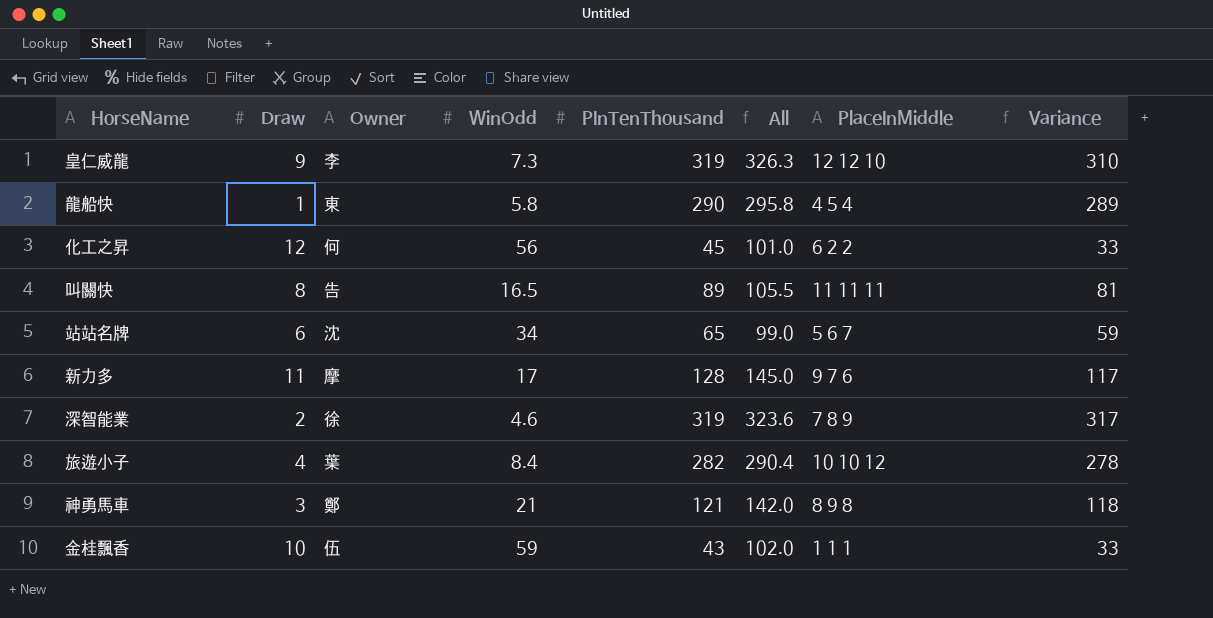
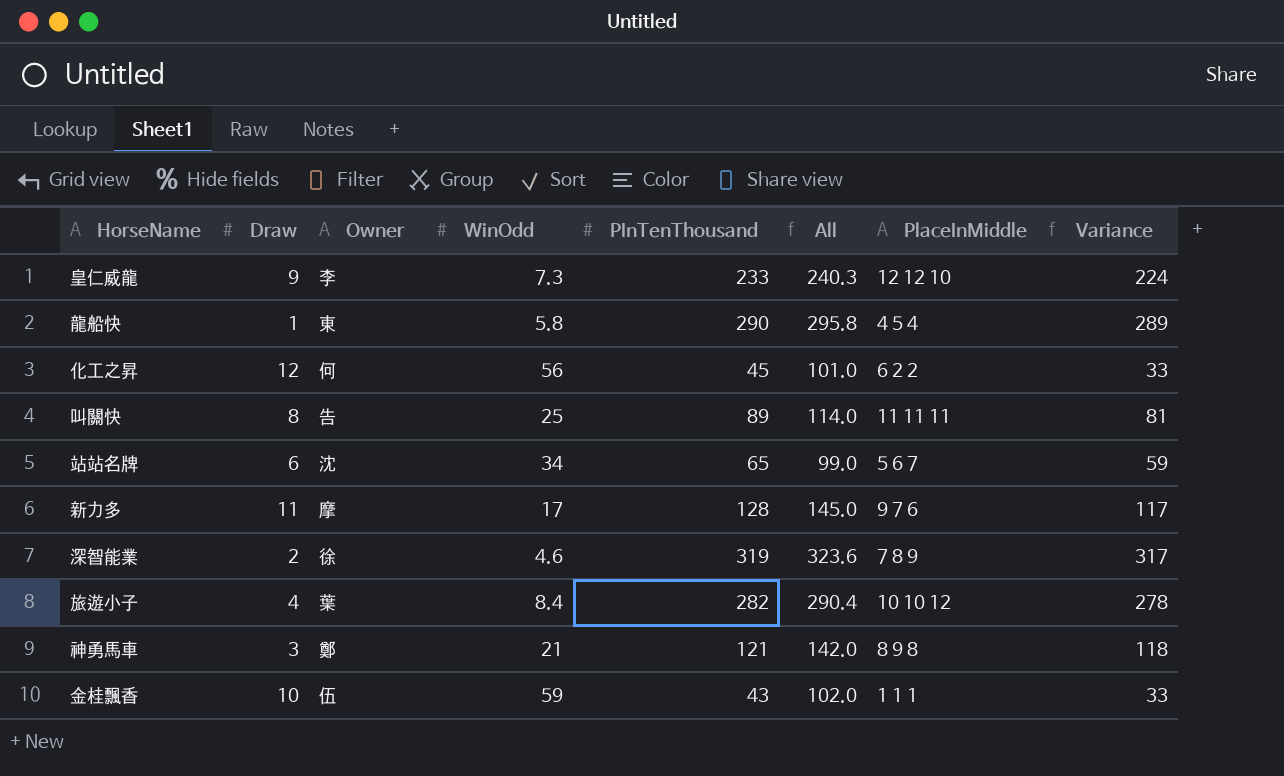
皇仁威龍 | PInTenThousand: 319 -> 233
皇仁威龍 | All: 326.3 -> 240.3
皇仁威龍 | Variance: 310 -> 224
叫關快 | WinOdd: 16.5 -> 25
叫關快 | All: 105.5 -> 114.0

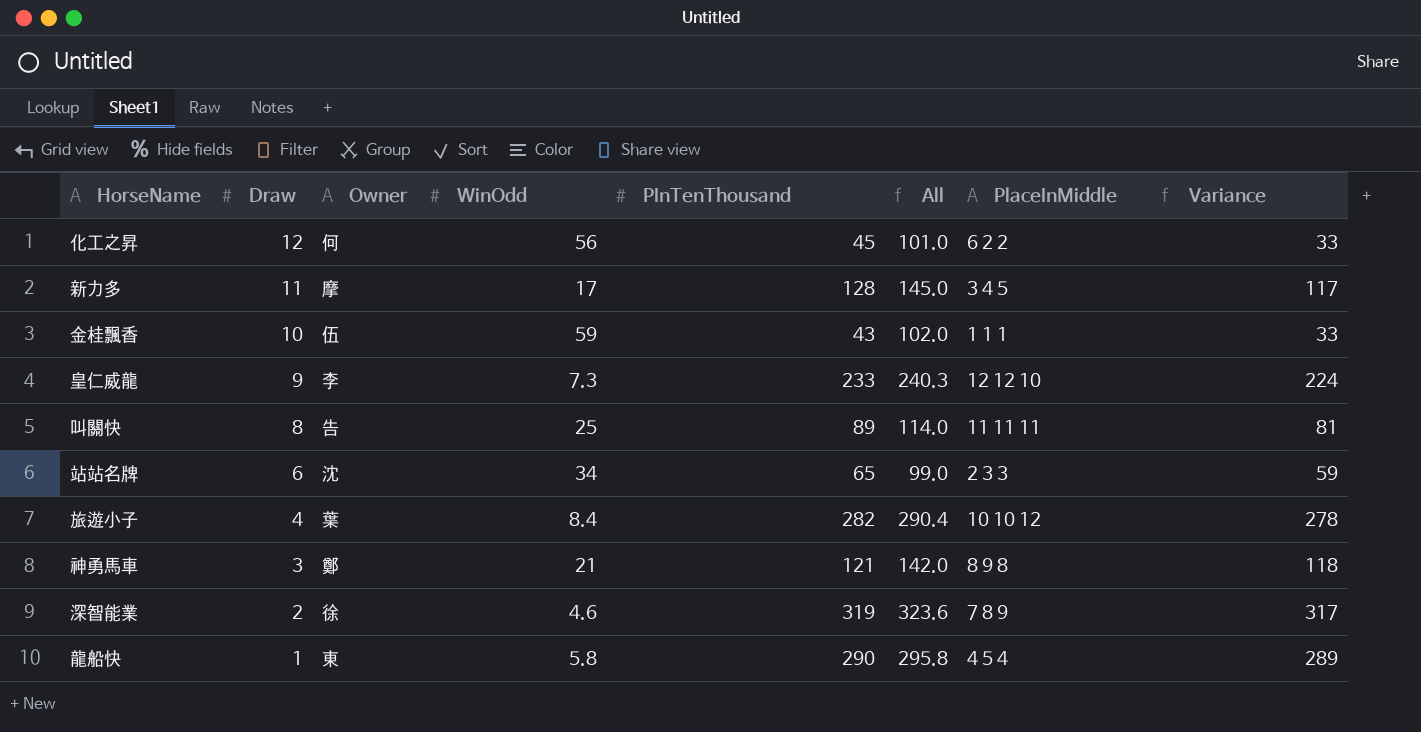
row order: none -> Draw descending
新力多 | PlaceInMiddle: 9 7 6 -> 3 4 5
站站名牌 | PlaceInMiddle: 5 6 7 -> 2 3 3

